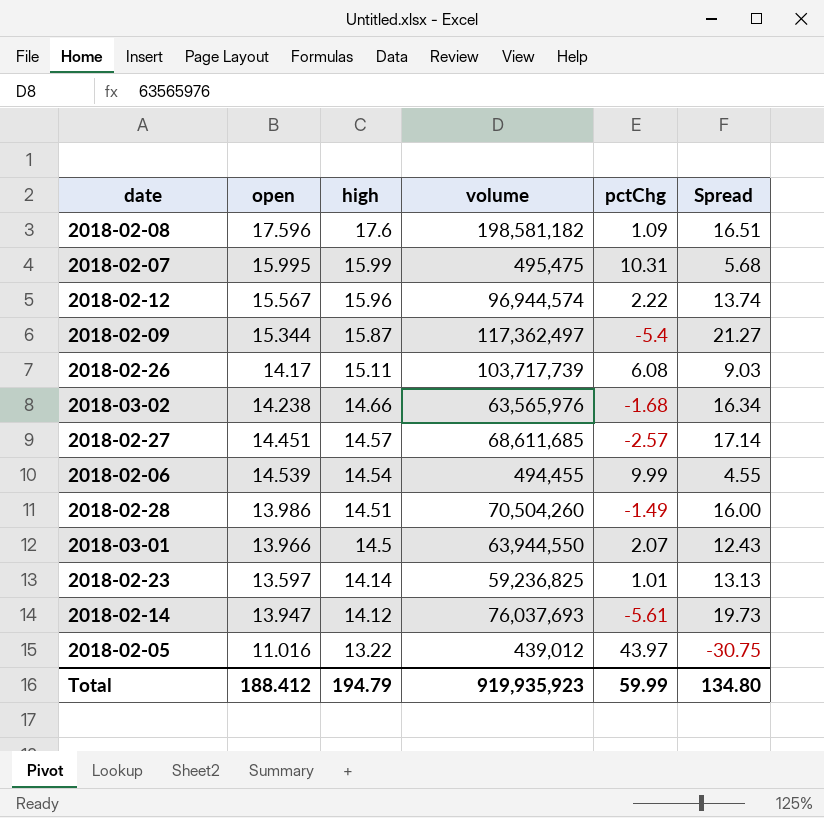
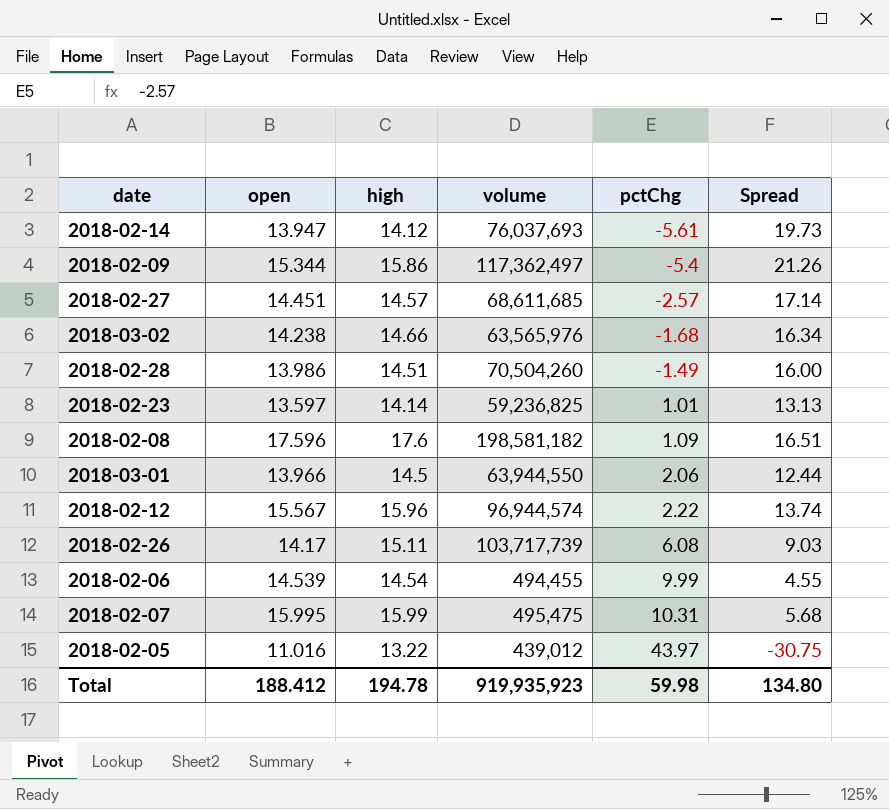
row order: high descending -> pctChg ascending
2018-02-09 | high: 15.87 -> 15.86
2018-02-09 | Spread: 21.27 -> 21.26
2018-03-01 | pctChg: 2.07 -> 2.06
2018-03-01 | Spread: 12.43 -> 12.44
Total | high: 194.79 -> 194.78
Total | pctChg: 59.99 -> 59.98

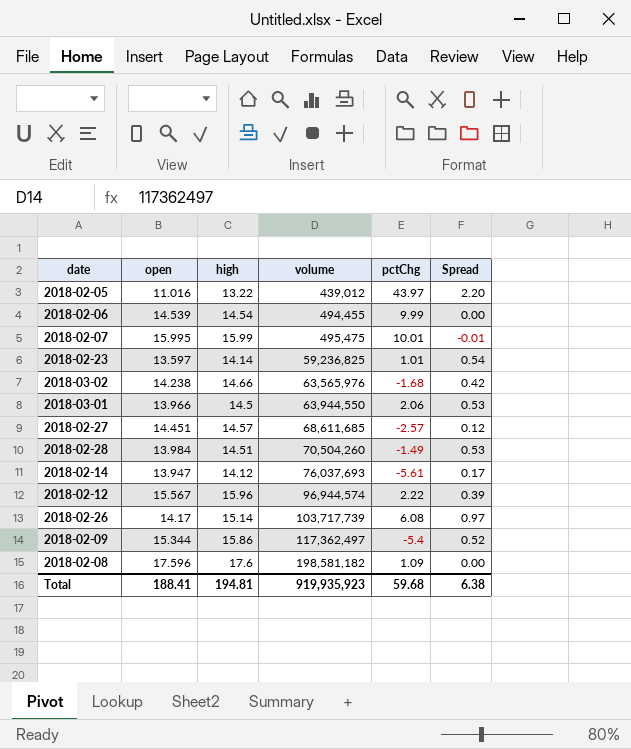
row order: pctChg ascending -> volume ascending
column Spread | formula: [high] - [pctChg] -> [high] - [open]
2018-02-07 | pctChg: 10.31 -> 10.01
2018-02-28 | open: 13.986 -> 13.984
2018-02-26 | high: 15.11 -> 15.14
Total | open: 188.412 -> 188.41
Total | high: 194.78 -> 194.81
Total | pctChg: 59.98 -> 59.68
Total | Spread: 134.80 -> 6.38

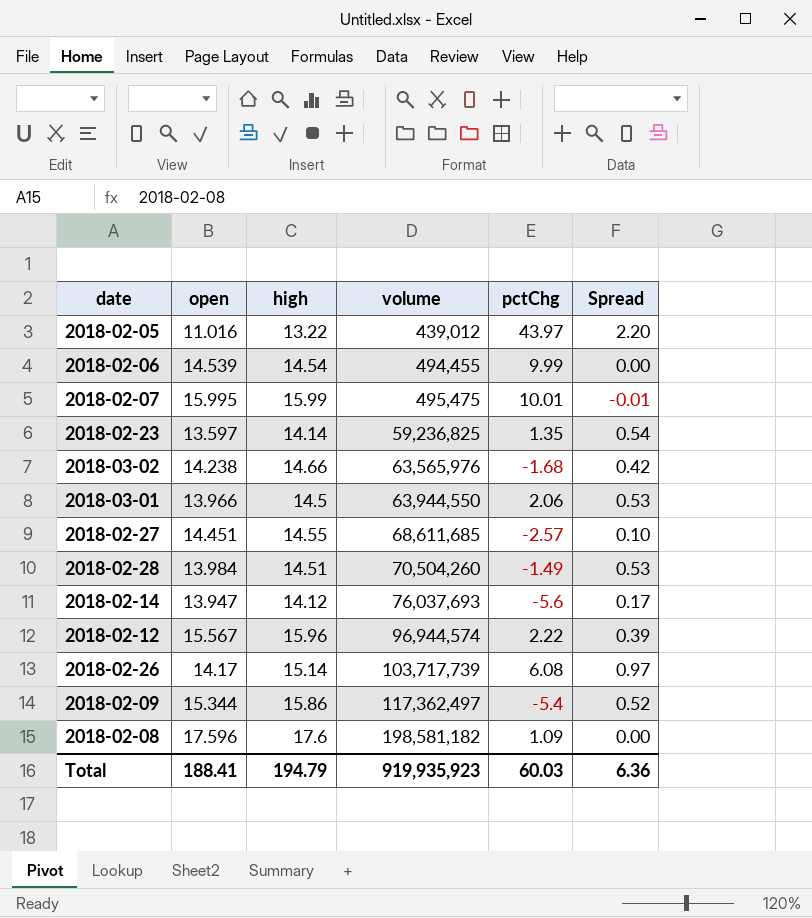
2018-02-23 | pctChg: 1.01 -> 1.35
2018-02-27 | high: 14.57 -> 14.55
2018-02-27 | Spread: 0.12 -> 0.10
2018-02-14 | pctChg: -5.61 -> -5.6
Total | high: 194.81 -> 194.79
Total | pctChg: 59.68 -> 60.03
Total | Spread: 6.38 -> 6.36

